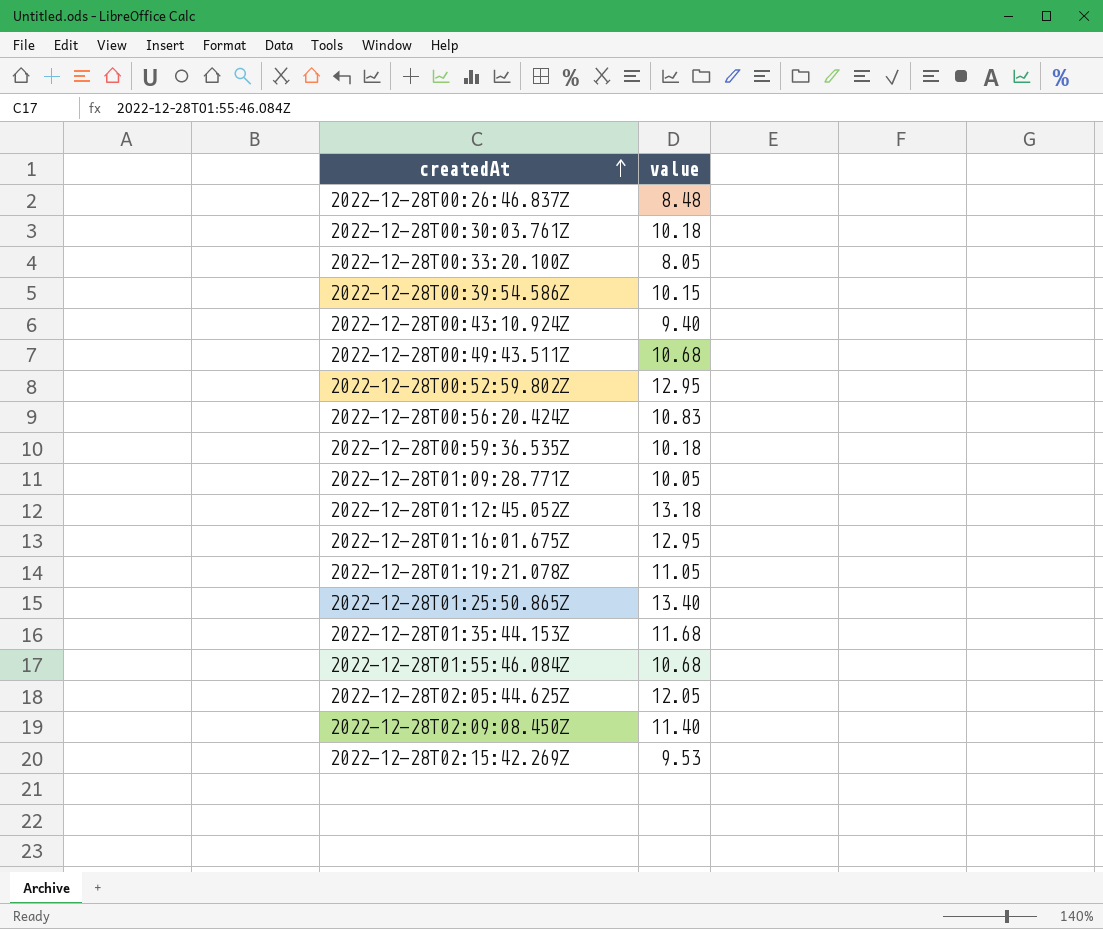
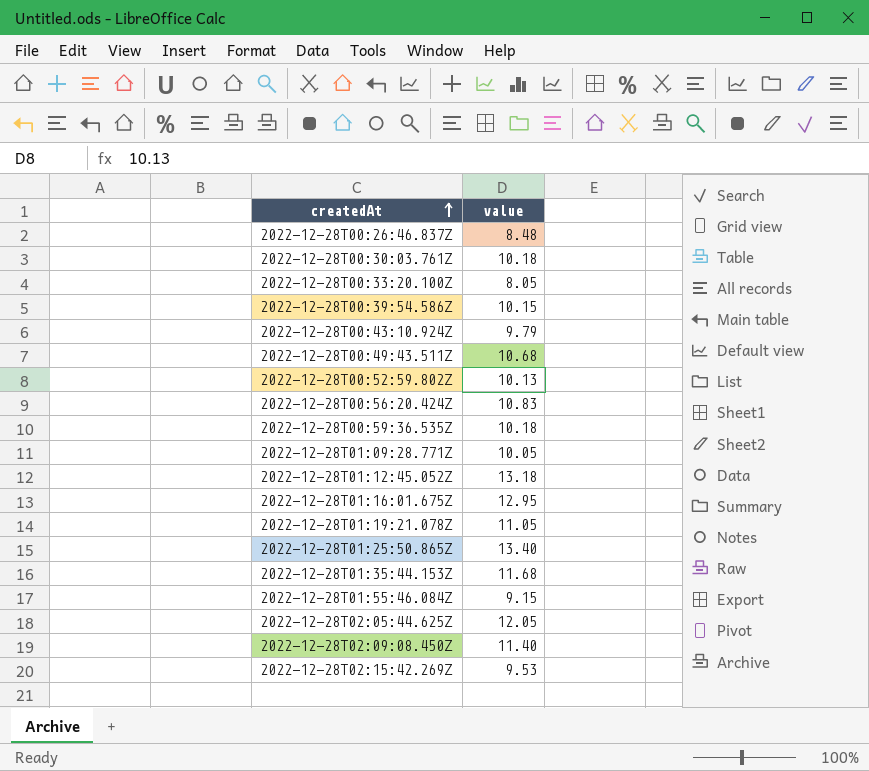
2022-12-28T00:43:10.924Z | value: 9.40 -> 9.79
2022-12-28T00:52:59.802Z | value: 12.95 -> 10.13
2022-12-28T01:55:46.084Z | value: 10.68 -> 9.15

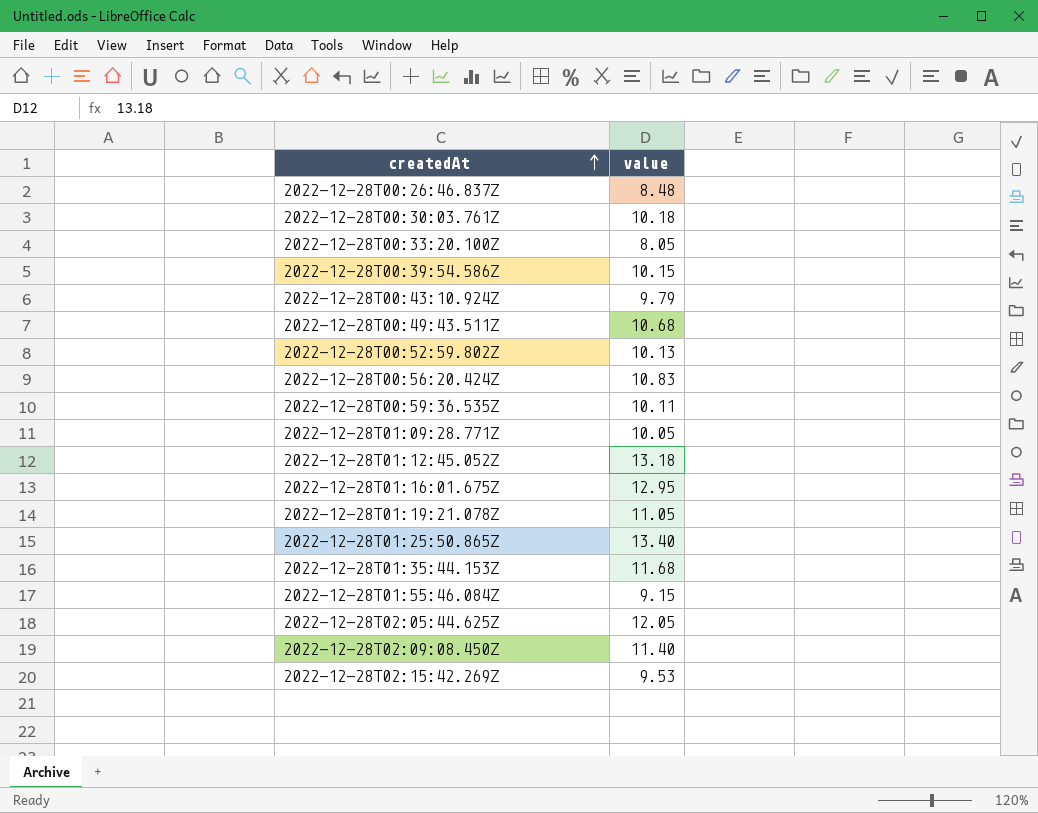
2022-12-28T00:59:36.535Z | value: 10.18 -> 10.11

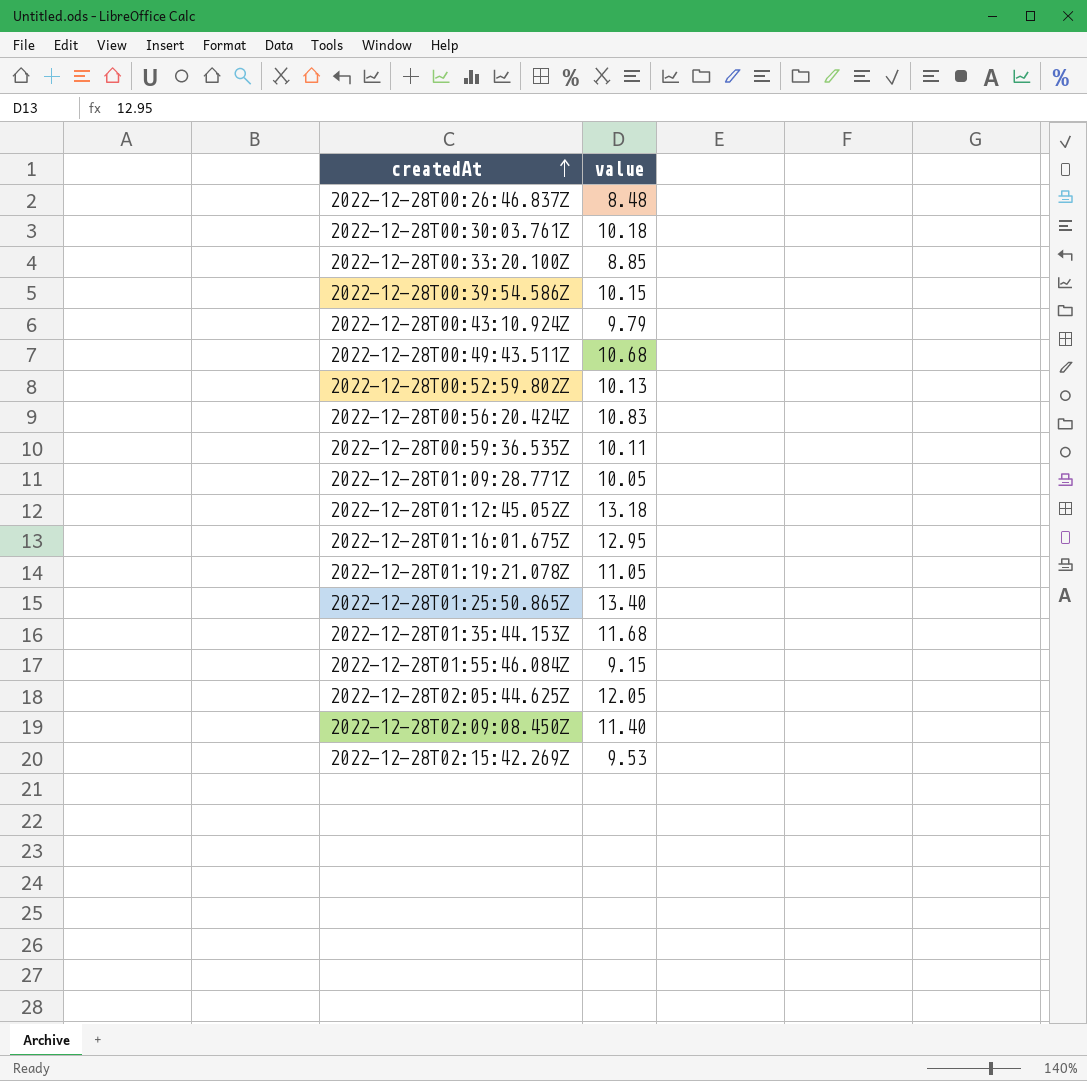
2022-12-28T00:33:20.100Z | value: 8.05 -> 8.85

